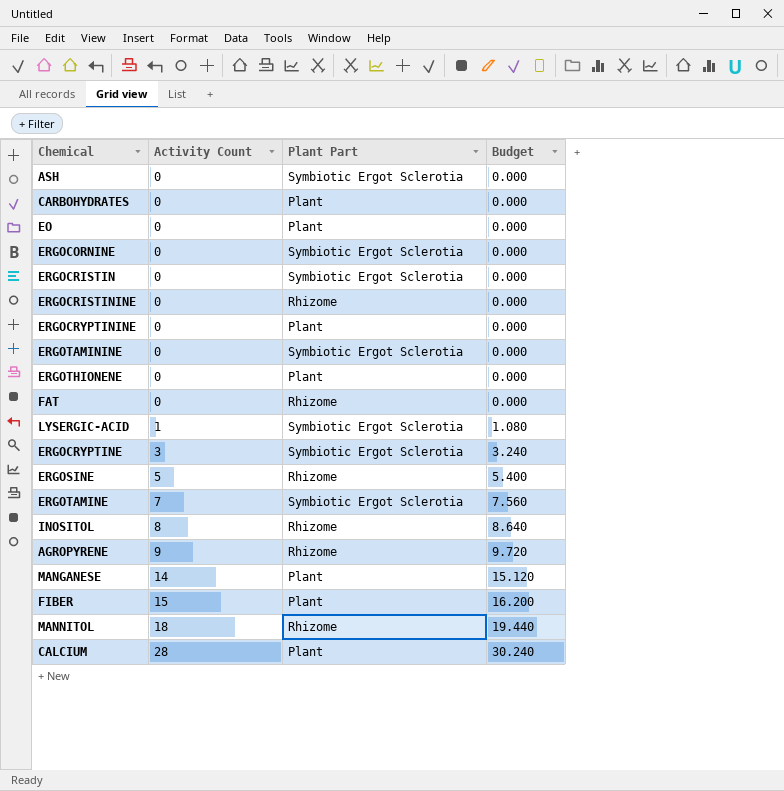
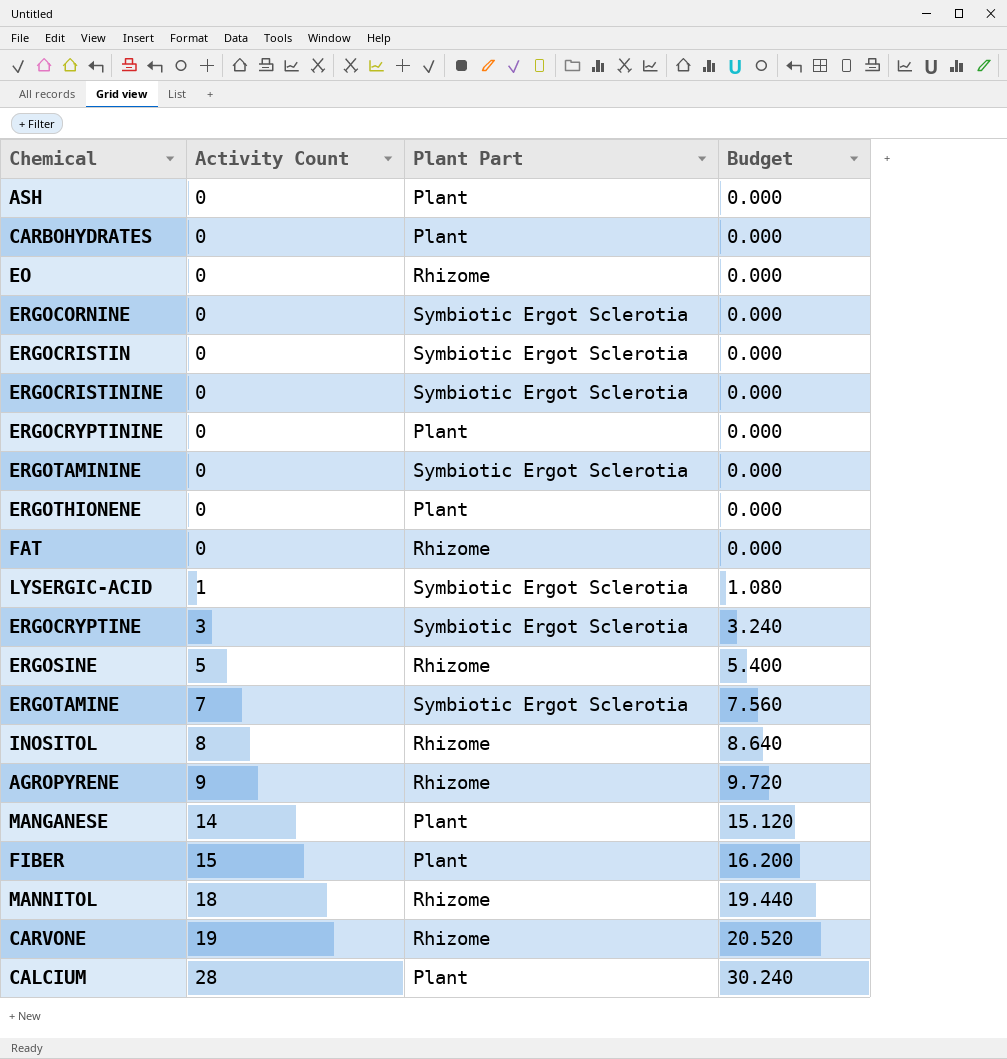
ASH | Plant Part: Symbiotic Ergot Sclerotia -> Plant
EO | Plant Part: Plant -> Rhizome
ERGOCRISTININE | Plant Part: Rhizome -> Symbiotic Ergot Sclerotia
row CARVONE: none -> 19 | Rhizome | 20.520

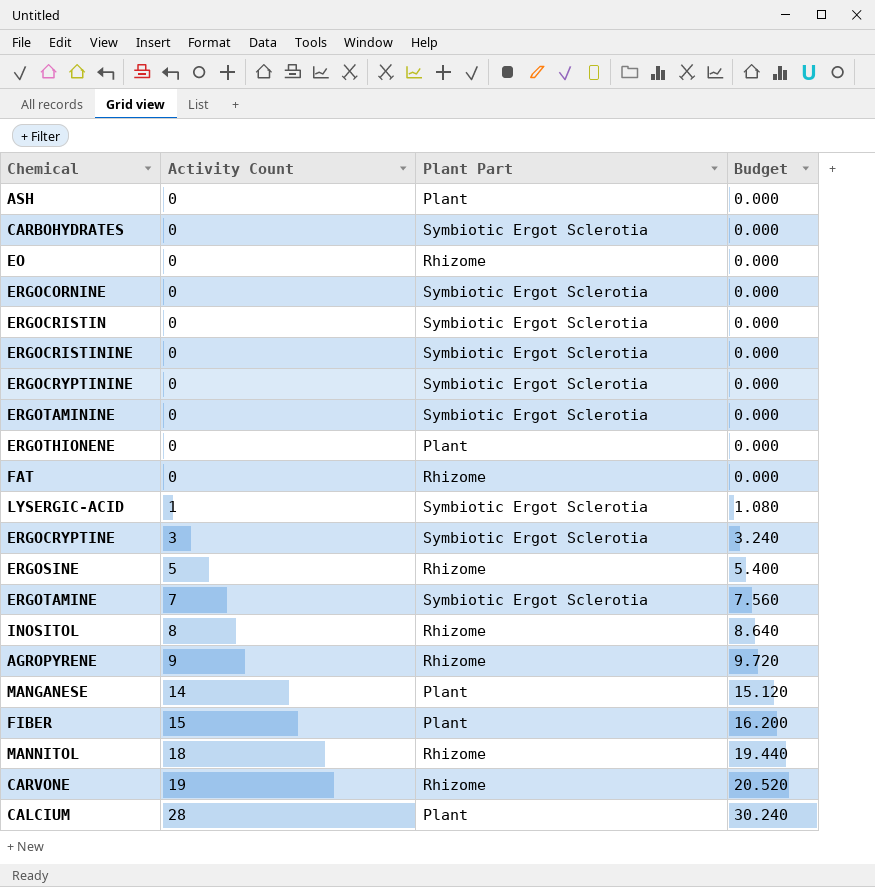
CARBOHYDRATES | Plant Part: Plant -> Symbiotic Ergot Sclerotia
ERGOCRYPTININE | Plant Part: Plant -> Symbiotic Ergot Sclerotia

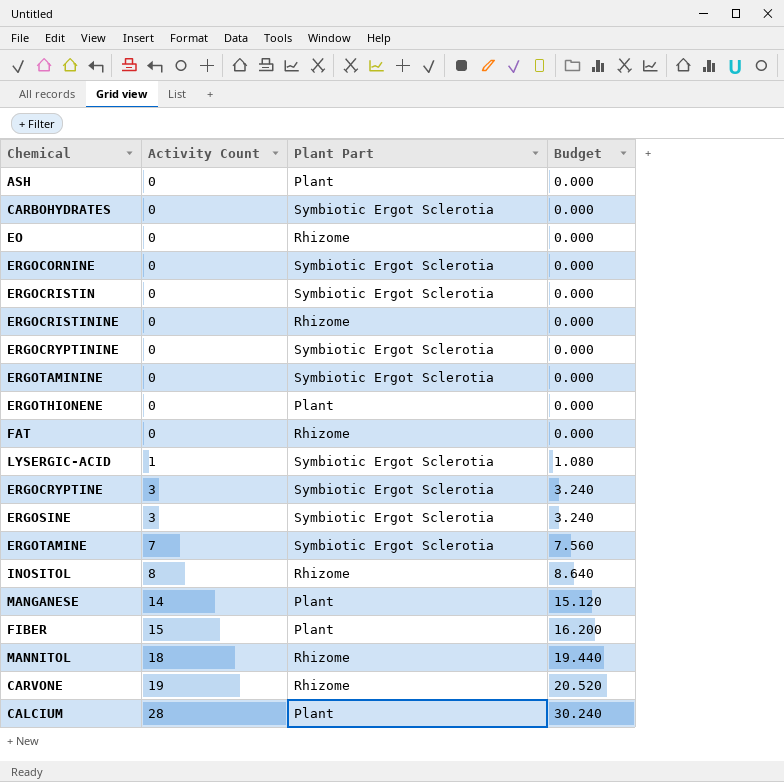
row AGROPYRENE: 9 | Rhizome | 9.720 -> none
ERGOCRISTININE | Plant Part: Symbiotic Ergot Sclerotia -> Rhizome
ERGOSINE | Activity Count: 5 -> 3
ERGOSINE | Plant Part: Rhizome -> Symbiotic Ergot Sclerotia
ERGOSINE | Budget: 5.400 -> 3.240

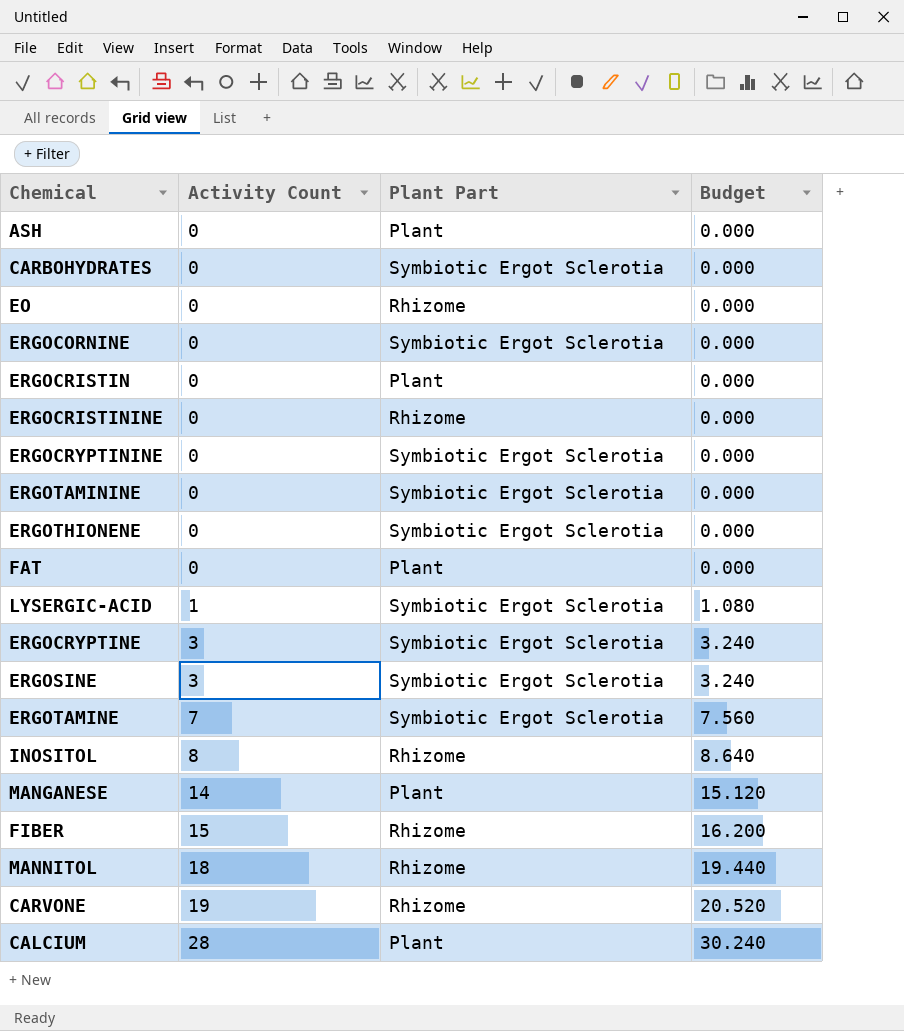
ERGOCRISTIN | Plant Part: Symbiotic Ergot Sclerotia -> Plant
ERGOTHIONENE | Plant Part: Plant -> Symbiotic Ergot Sclerotia
FAT | Plant Part: Rhizome -> Plant
FIBER | Plant Part: Plant -> Rhizome

